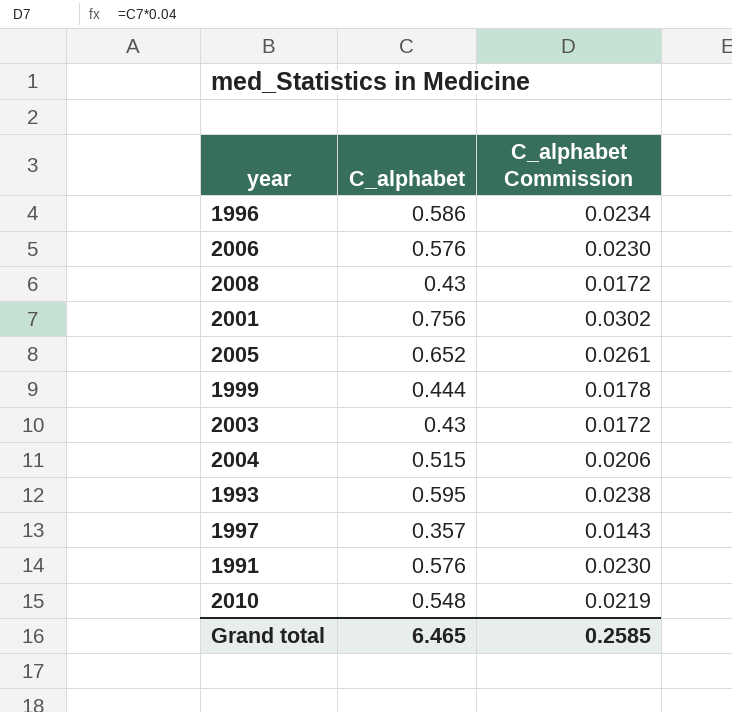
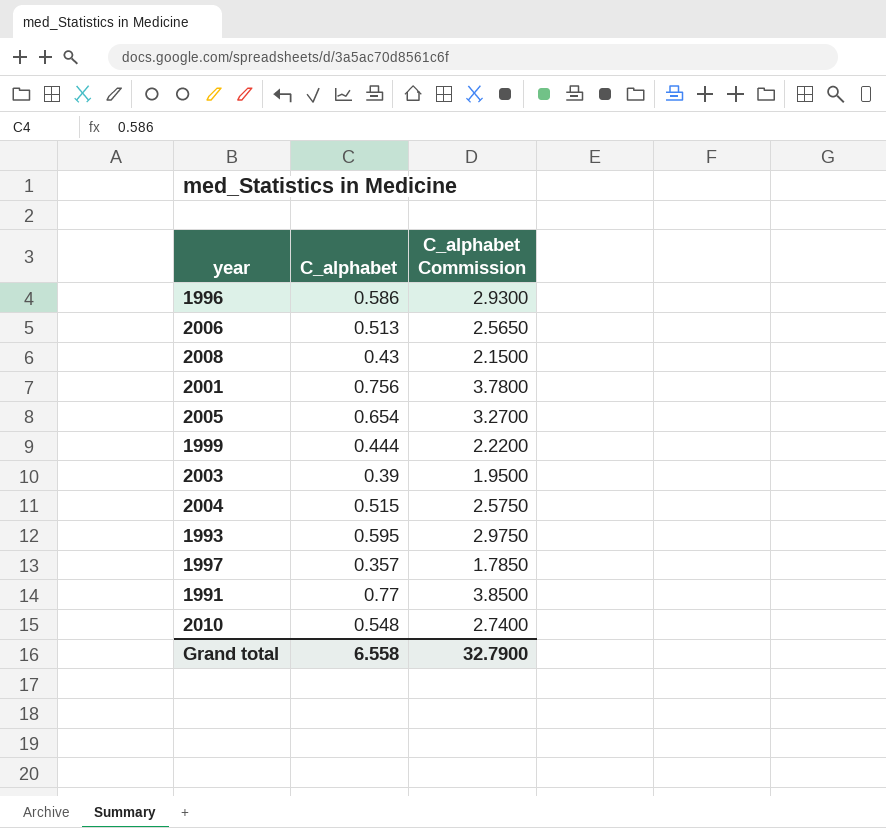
column C_alphabet Commission | formula: [C_alphabet] * 0.04 -> [C_alphabet] * 5
2006 | C_alphabet: 0.576 -> 0.513
2005 | C_alphabet: 0.652 -> 0.654
2003 | C_alphabet: 0.43 -> 0.39
1991 | C_alphabet: 0.576 -> 0.77
Grand total | C_alphabet: 6.465 -> 6.558
Grand total | C_alphabet Commission: 0.2585 -> 32.7900

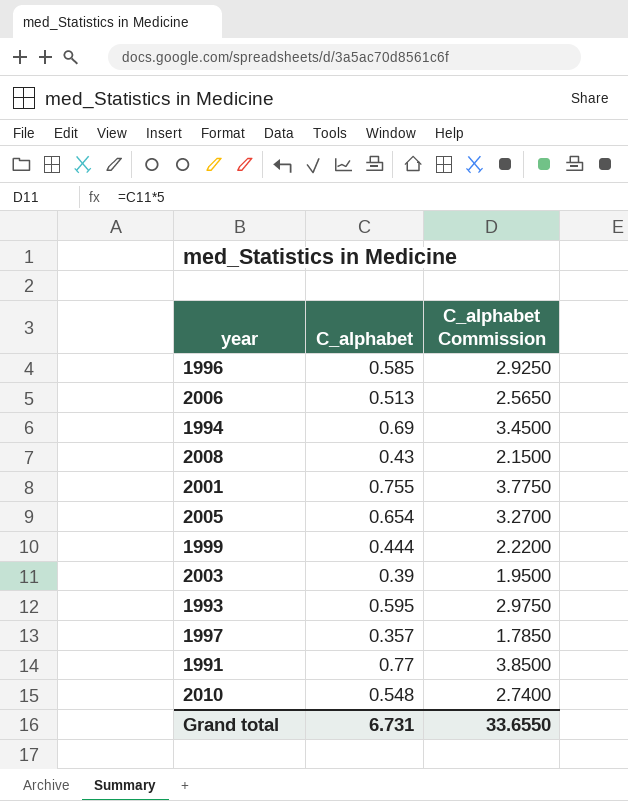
row 2004: 0.515 | 2.5750 -> none
1996 | C_alphabet: 0.586 -> 0.585
1996 | C_alphabet Commission: 2.9300 -> 2.9250
row 1994: none -> 0.69 | 3.4500
2001 | C_alphabet: 0.756 -> 0.755
2001 | C_alphabet Commission: 3.7800 -> 3.7750
Grand total | C_alphabet: 6.558 -> 6.731
Grand total | C_alphabet Commission: 32.7900 -> 33.6550

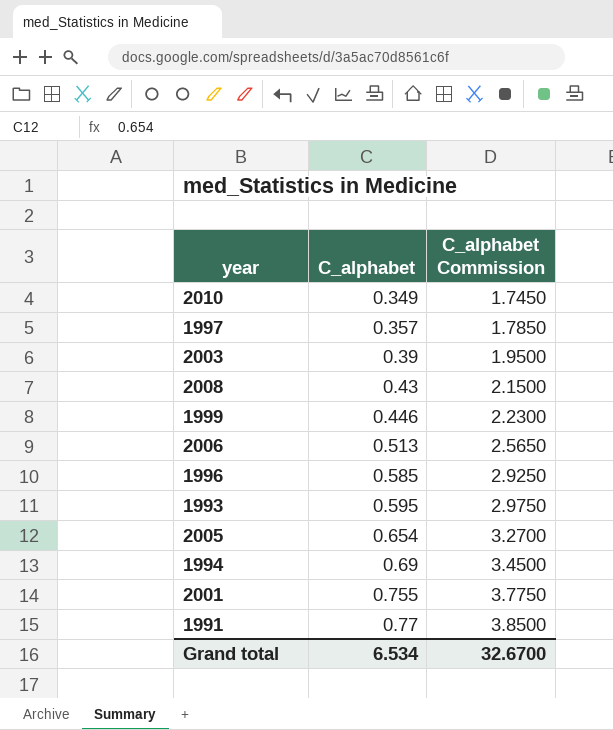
row order: none -> C_alphabet ascending
2010 | C_alphabet: 0.548 -> 0.349
2010 | C_alphabet Commission: 2.7400 -> 1.7450
1999 | C_alphabet: 0.444 -> 0.446
1999 | C_alphabet Commission: 2.2200 -> 2.2300
Grand total | C_alphabet: 6.731 -> 6.534
Grand total | C_alphabet Commission: 33.6550 -> 32.6700

